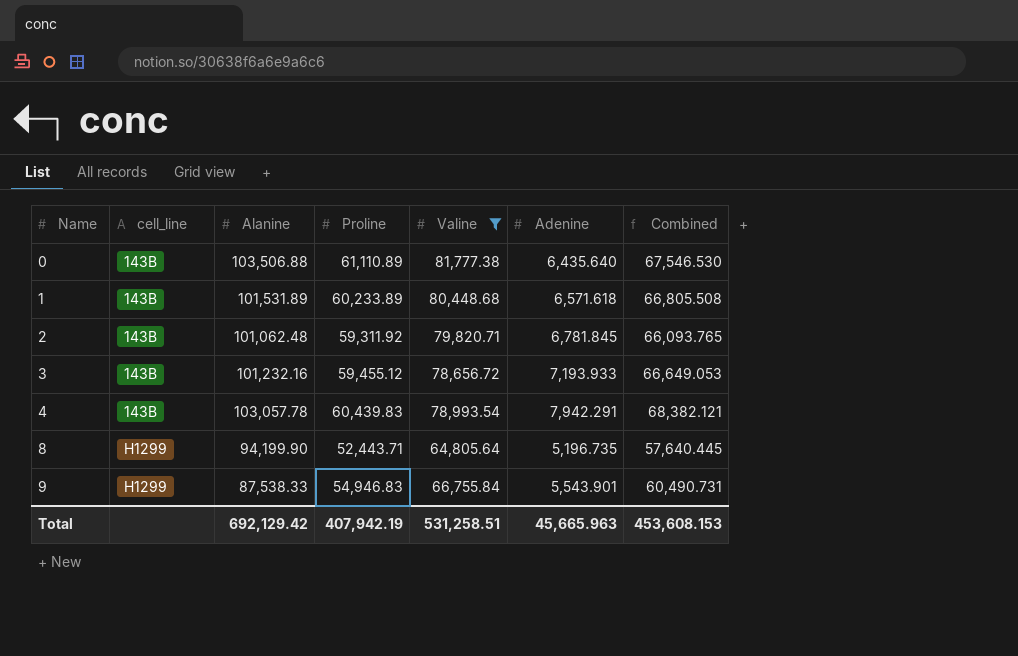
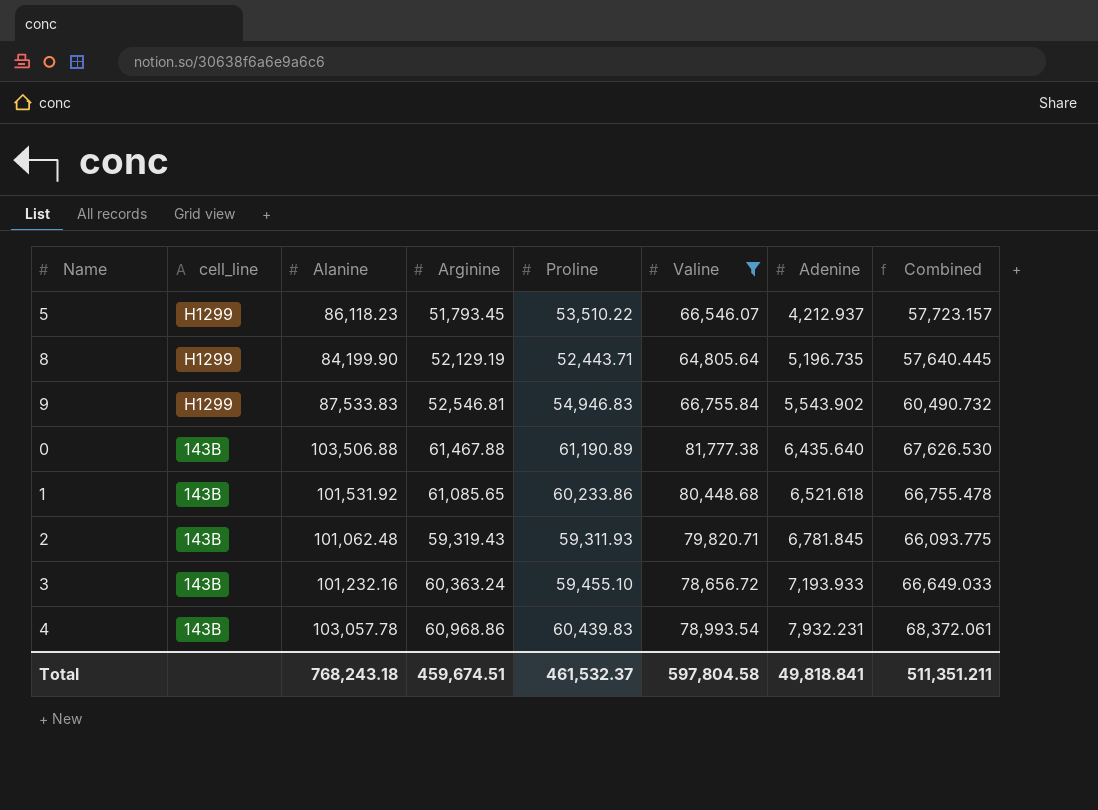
row order: Name ascending -> cell_line descending
column Arginine | position: none -> 4
row 5: none -> H1299 | 86,118.23 | 51,793.45 | 53,510.22 | 66,546.07 | 4,212.937 | 57,723.157
8 | Alanine: 94,199.90 -> 84,199.90
9 | Alanine: 87,538.33 -> 87,533.83
9 | Adenine: 5,543.901 -> 5,543.902
9 | Combined: 60,490.731 -> 60,490.732
0 | Proline: 61,110.89 -> 61,190.89
0 | Combined: 67,546.530 -> 67,626.530
1 | Alanine: 101,531.89 -> 101,531.92
1 | Proline: 60,233.89 -> 60,233.86
1 | Adenine: 6,571.618 -> 6,521.618
1 | Combined: 66,805.508 -> 66,755.478
2 | Proline: 59,311.92 -> 59,311.93
2 | Combined: 66,093.765 -> 66,093.775
3 | Proline: 59,455.12 -> 59,455.10
3 | Combined: 66,649.053 -> 66,649.033
4 | Adenine: 7,942.291 -> 7,932.231
4 | Combined: 68,382.121 -> 68,372.061
Total | Alanine: 692,129.42 -> 768,243.18
Total | Proline: 407,942.19 -> 461,532.37
Total | Valine: 531,258.51 -> 597,804.58
Total | Adenine: 45,665.963 -> 49,818.841
Total | Combined: 453,608.153 -> 511,351.211

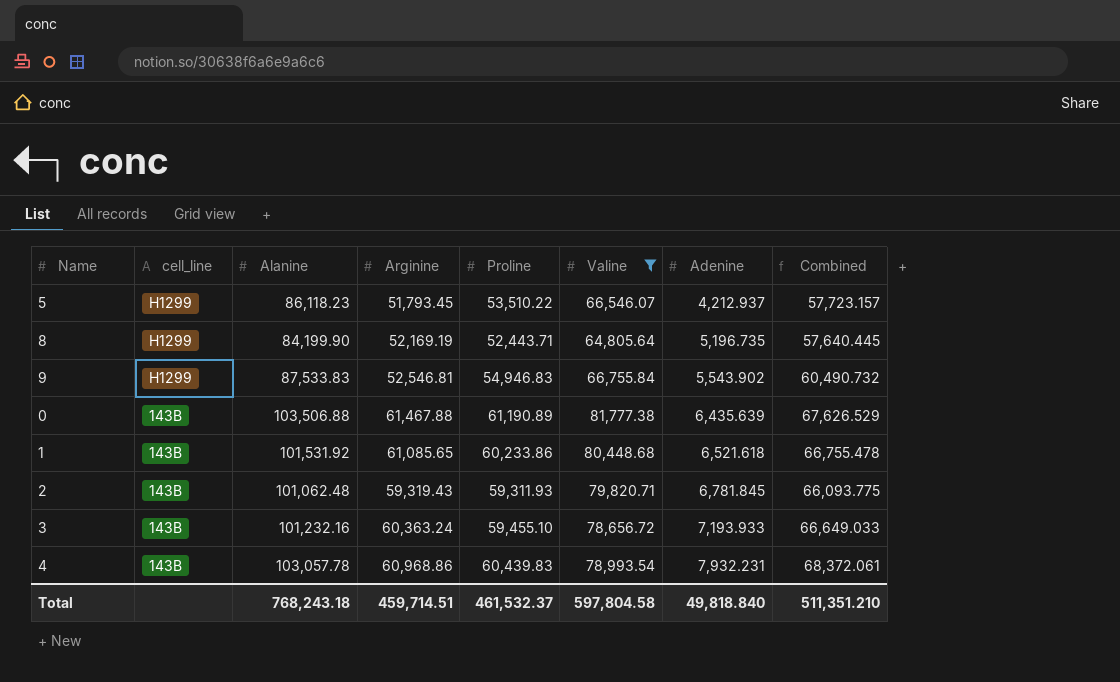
8 | Arginine: 52,129.19 -> 52,169.19
0 | Adenine: 6,435.640 -> 6,435.639
0 | Combined: 67,626.530 -> 67,626.529
Total | Arginine: 459,674.51 -> 459,714.51
Total | Adenine: 49,818.841 -> 49,818.840
Total | Combined: 511,351.211 -> 511,351.210

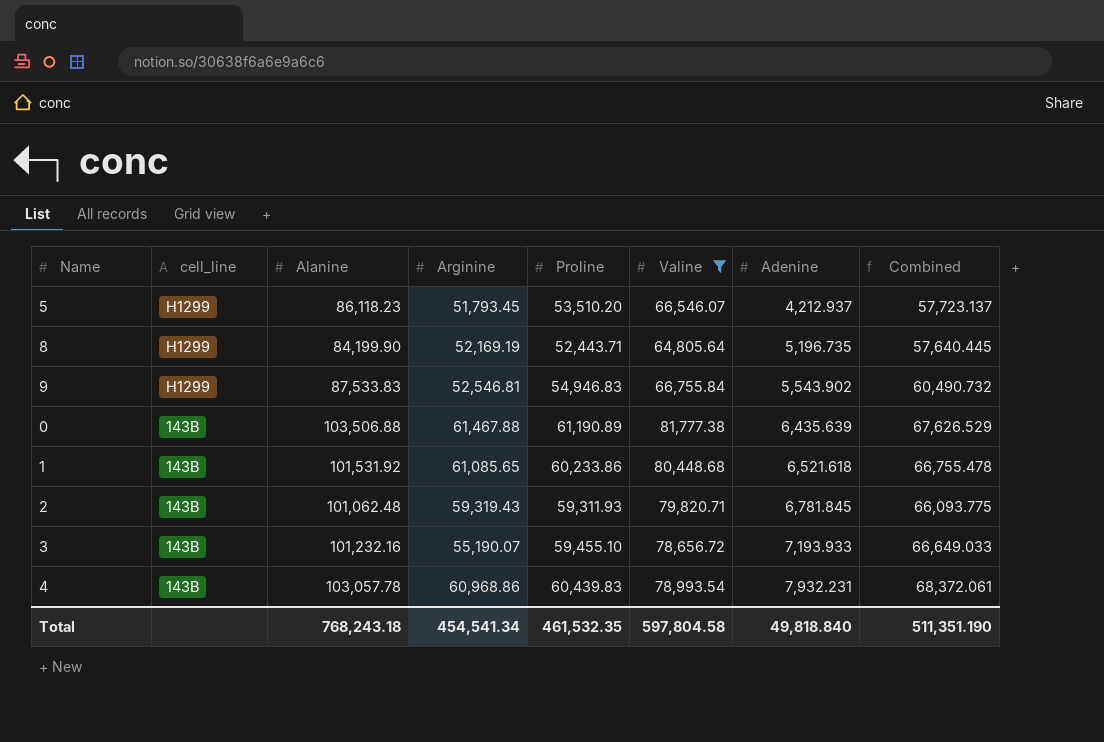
5 | Proline: 53,510.22 -> 53,510.20
5 | Combined: 57,723.157 -> 57,723.137
3 | Arginine: 60,363.24 -> 55,190.07
Total | Arginine: 459,714.51 -> 454,541.34
Total | Proline: 461,532.37 -> 461,532.35
Total | Combined: 511,351.210 -> 511,351.190

